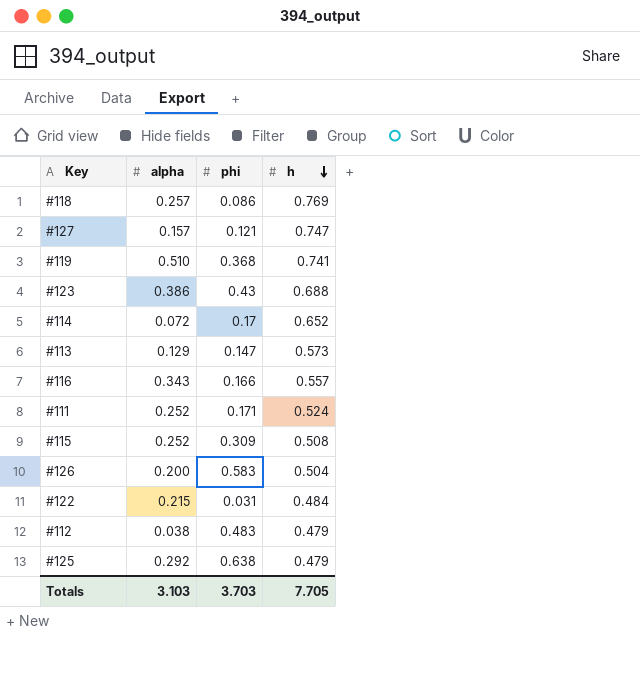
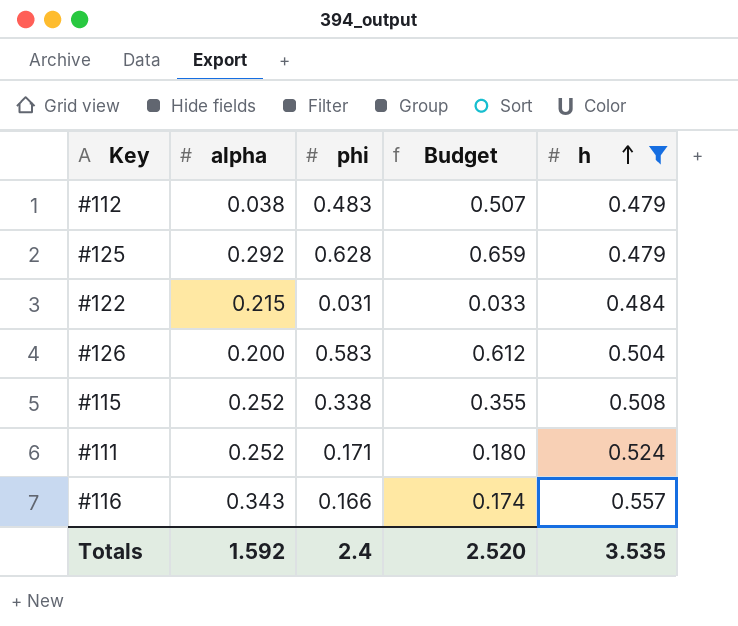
filter: none -> h <= 0.557
row order: h descending -> h ascending
column Budget | formula: none -> [phi] * 1.05
#125 | phi: 0.638 -> 0.628
#115 | phi: 0.309 -> 0.338
Totals | alpha: 3.103 -> 1.592
Totals | phi: 3.703 -> 2.4
Totals | h: 7.705 -> 3.535

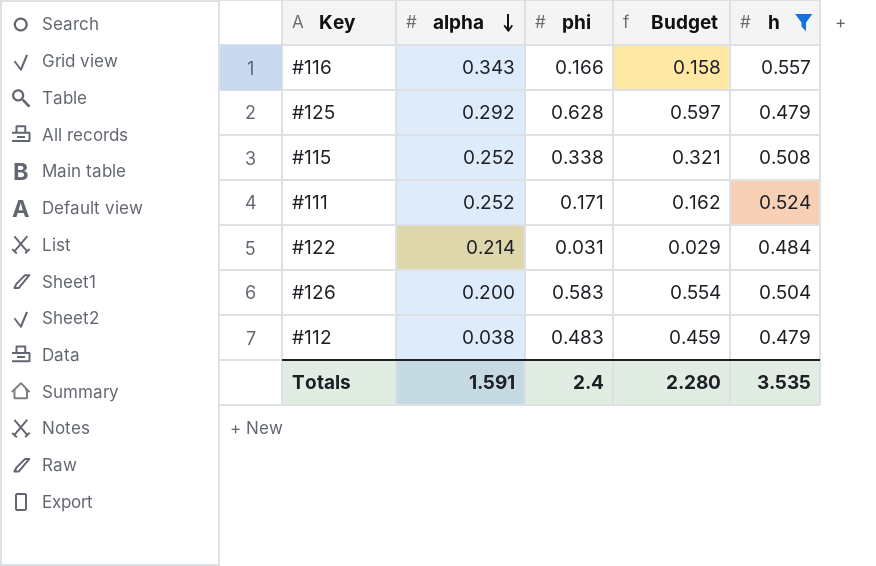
row order: h ascending -> alpha descending
column Budget | formula: [phi] * 1.05 -> [phi] * 0.95
#122 | alpha: 0.215 -> 0.214
Totals | alpha: 1.592 -> 1.591
Totals | Budget: 2.520 -> 2.280

